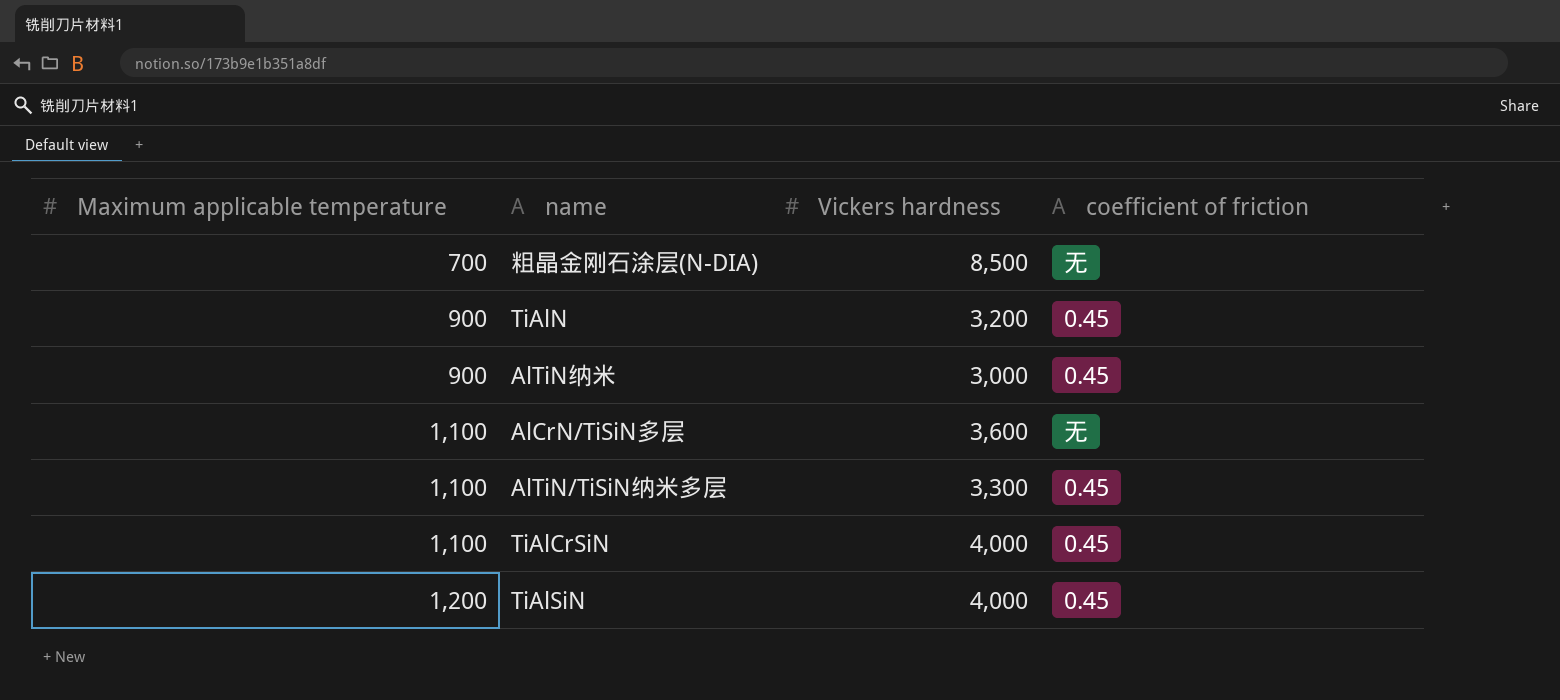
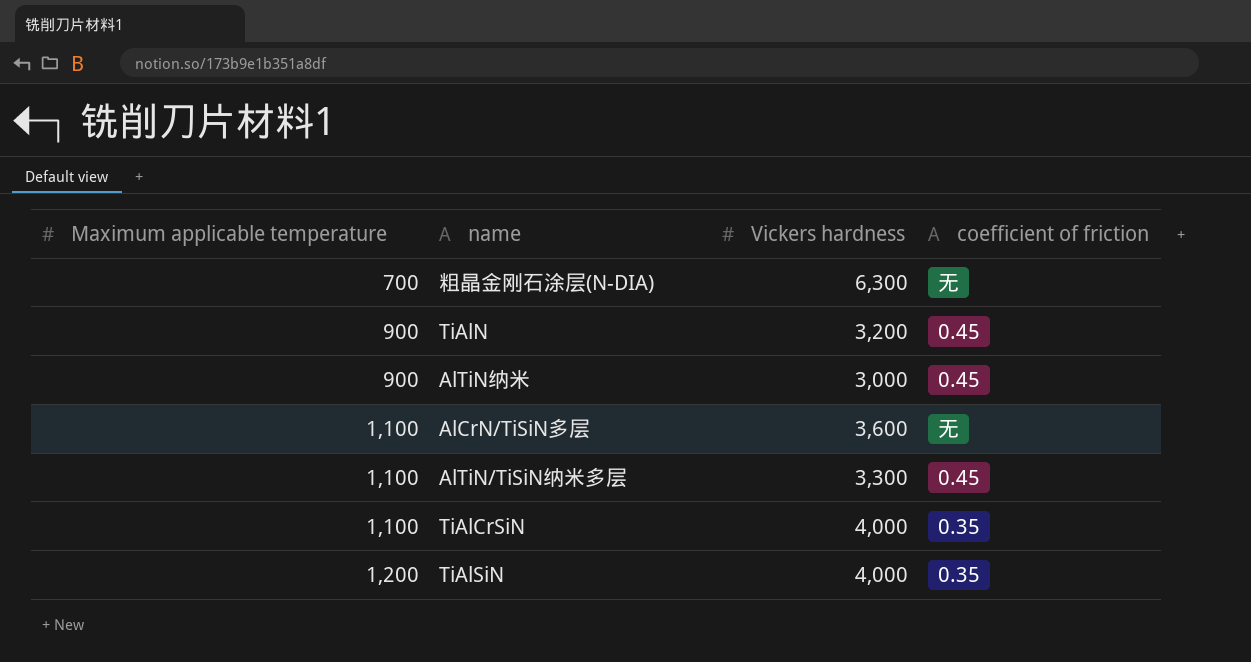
粗晶金刚石涂层(N-DIA) | Vickers hardness: 8,500 -> 6,300
TiAlCrSiN | coefficient of friction: 0.45 -> 0.35
TiAlSiN | coefficient of friction: 0.45 -> 0.35

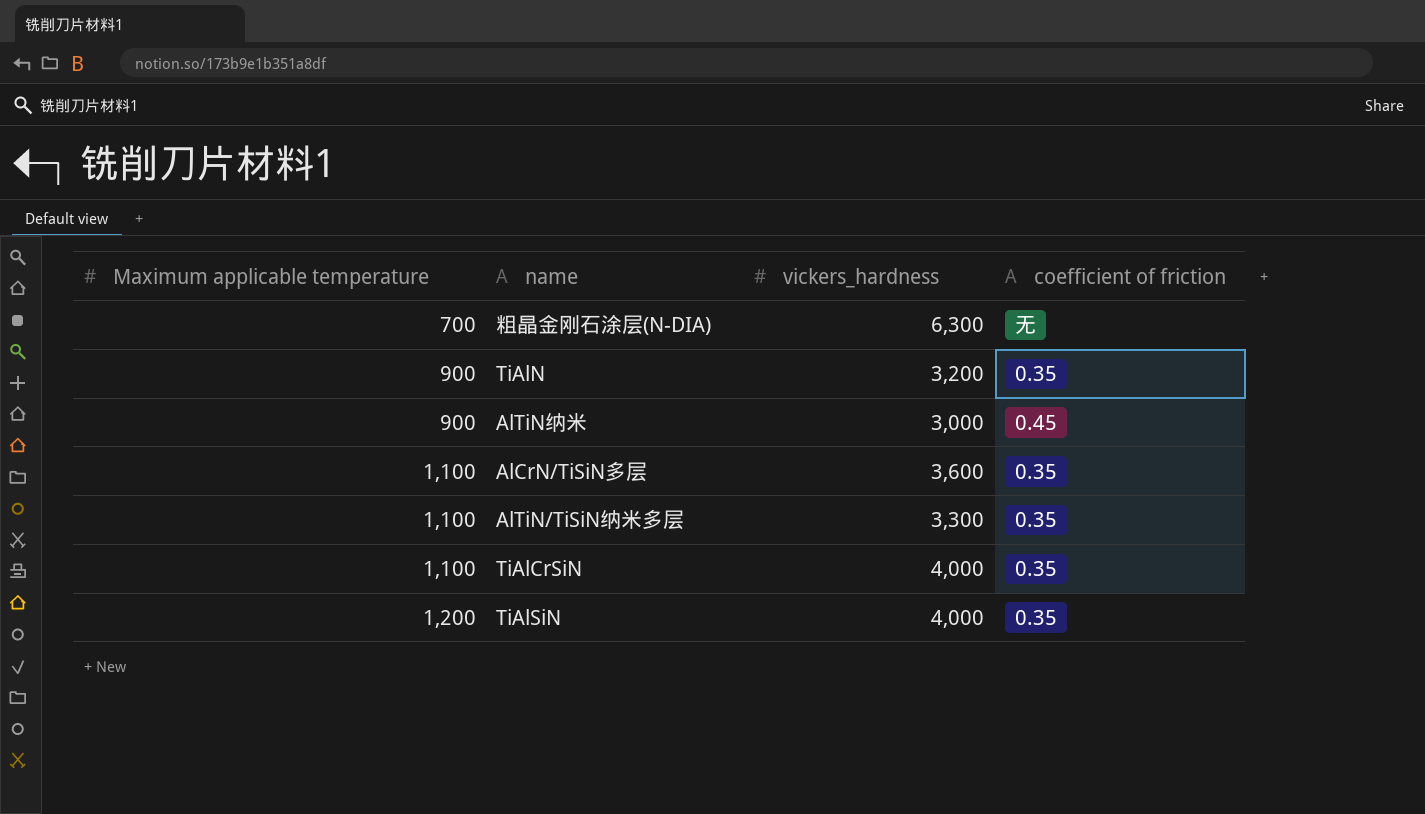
column name: Vickers hardness -> vickers_hardness
TiAlN | coefficient of friction: 0.45 -> 0.35
AlCrN/TiSiN多层 | coefficient of friction: 无 -> 0.35
AlTiN/TiSiN纳米多层 | coefficient of friction: 0.45 -> 0.35

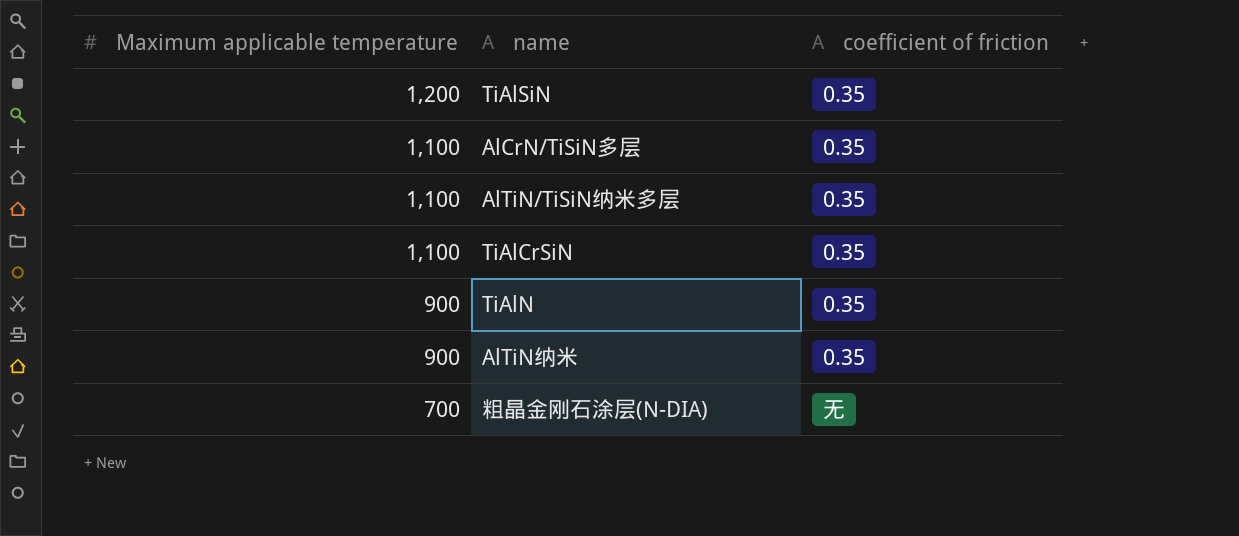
row order: Maximum applicable temperature ascending -> Maximum applicable temperature descending
column vickers_hardness | position: 3 -> none
AlTiN纳米 | coefficient of friction: 0.45 -> 0.35

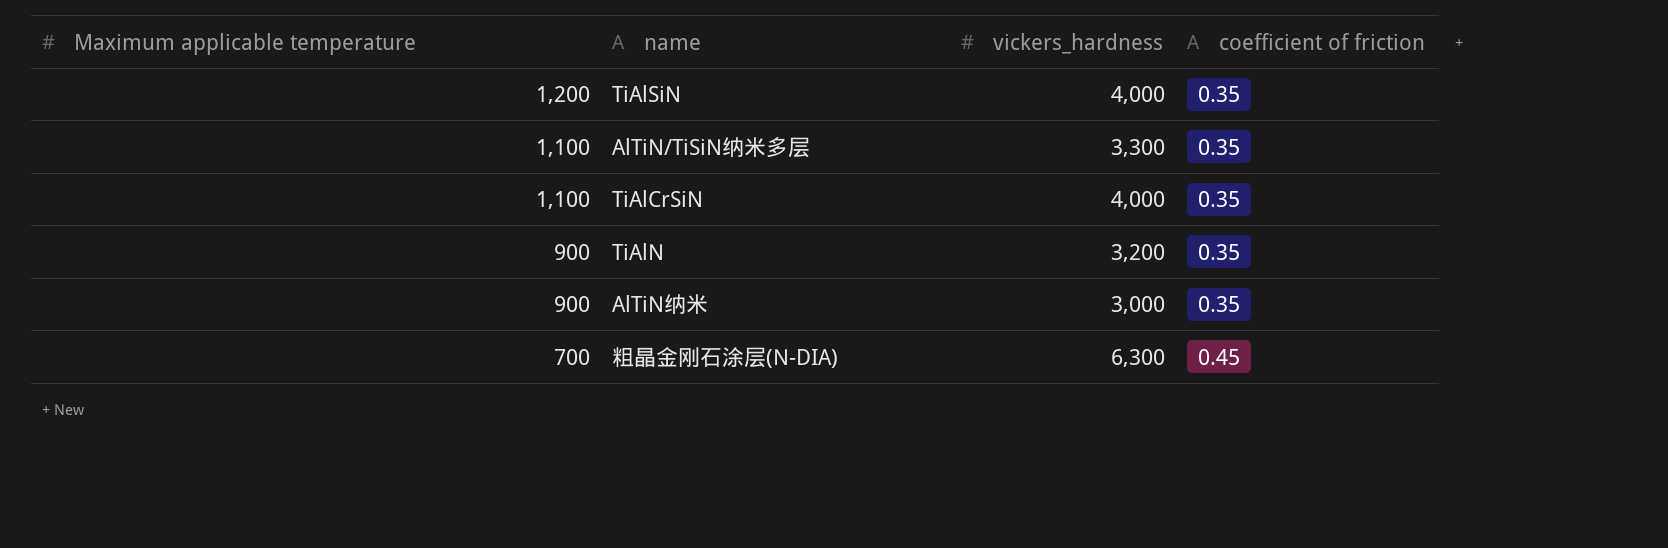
column vickers_hardness | position: none -> 3
row AlCrN/TiSiN多层: 1,100 | 0.35 -> none
粗晶金刚石涂层(N-DIA) | coefficient of friction: 无 -> 0.45

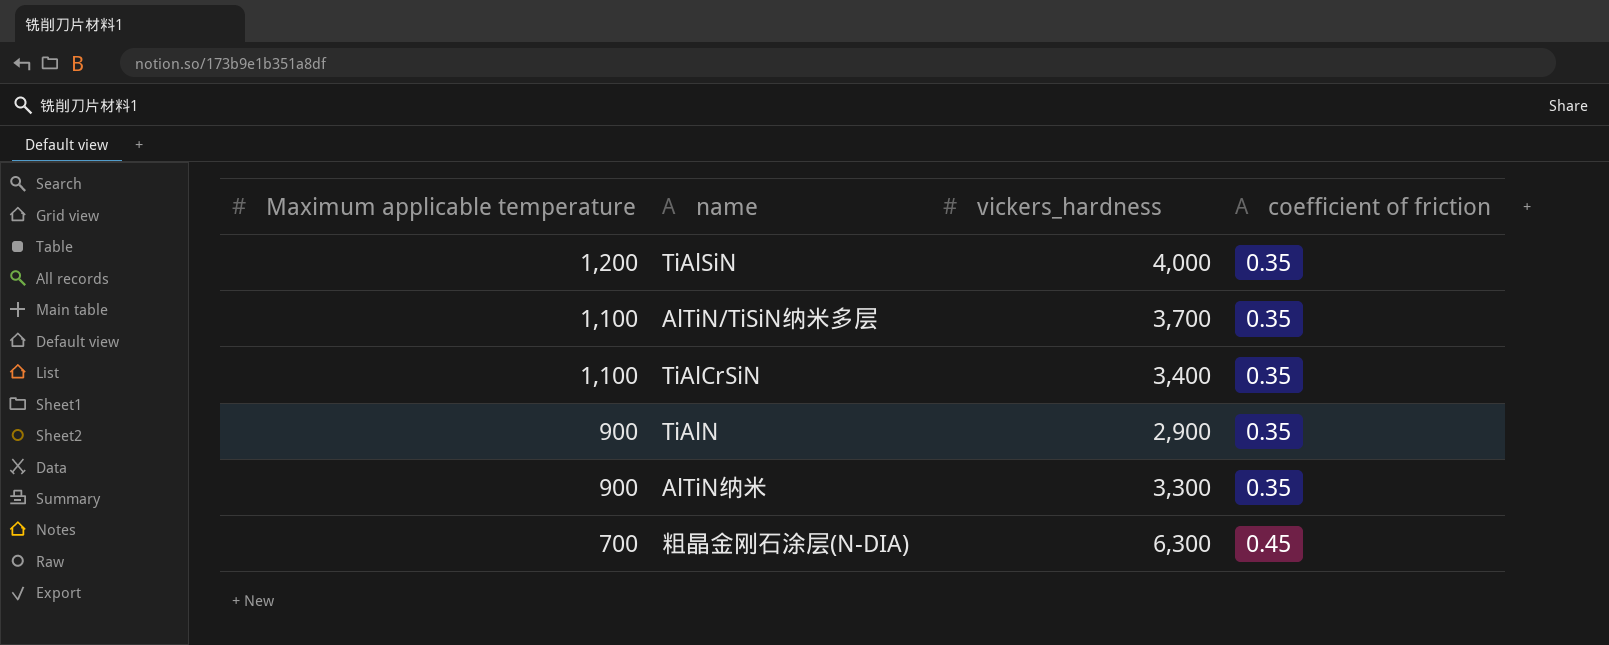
AlTiN/TiSiN纳米多层 | vickers_hardness: 3,300 -> 3,700
TiAlCrSiN | vickers_hardness: 4,000 -> 3,400
TiAlN | vickers_hardness: 3,200 -> 2,900
AlTiN纳米 | vickers_hardness: 3,000 -> 3,300

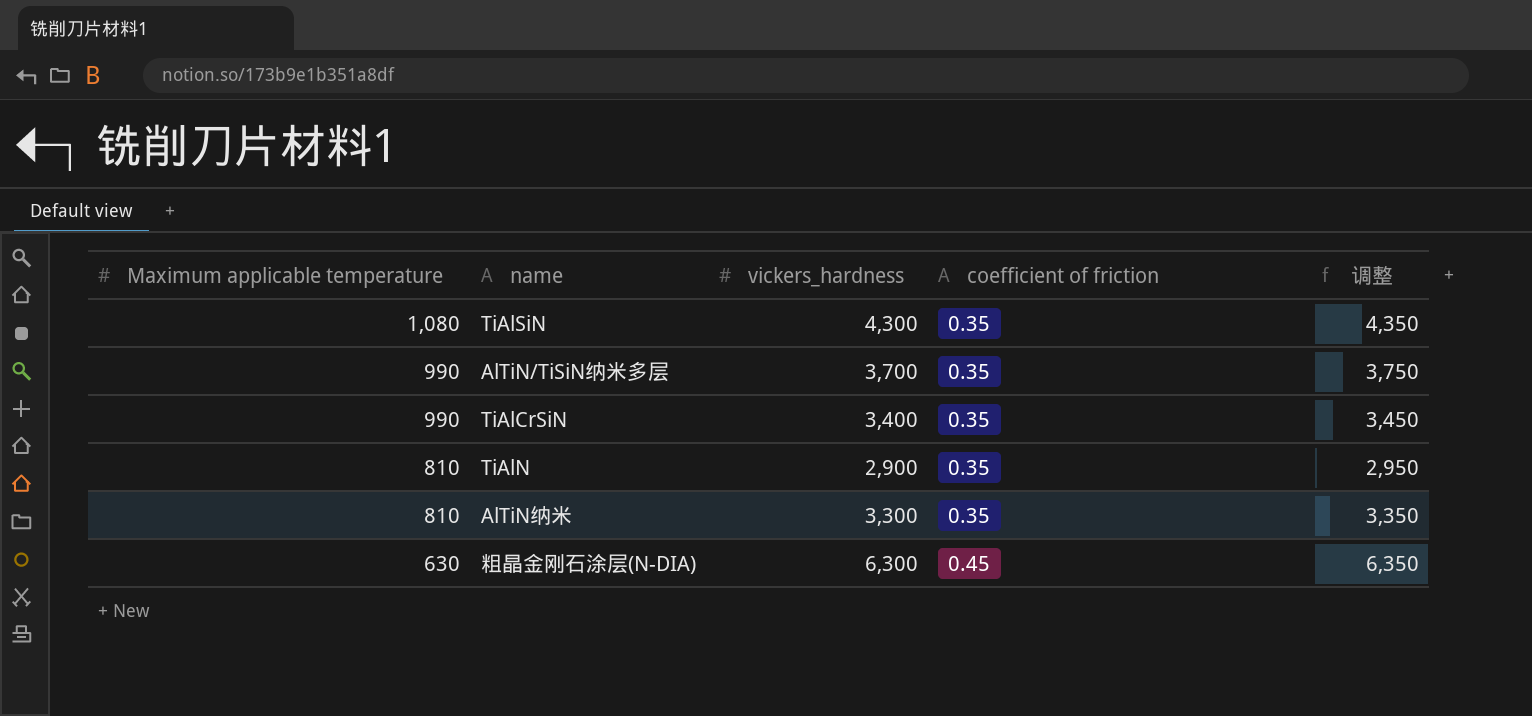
column 调整 | formula: none -> [vickers_hardness] + 50
TiAlSiN | Maximum applicable temperature: 1,200 -> 1,080
TiAlSiN | vickers_hardness: 4,000 -> 4,300
AlTiN/TiSiN纳米多层 | Maximum applicable temperature: 1,100 -> 990
TiAlCrSiN | Maximum applicable temperature: 1,100 -> 990
TiAlN | Maximum applicable temperature: 900 -> 810
AlTiN纳米 | Maximum applicable temperature: 900 -> 810
粗晶金刚石涂层(N-DIA) | Maximum applicable temperature: 700 -> 630

